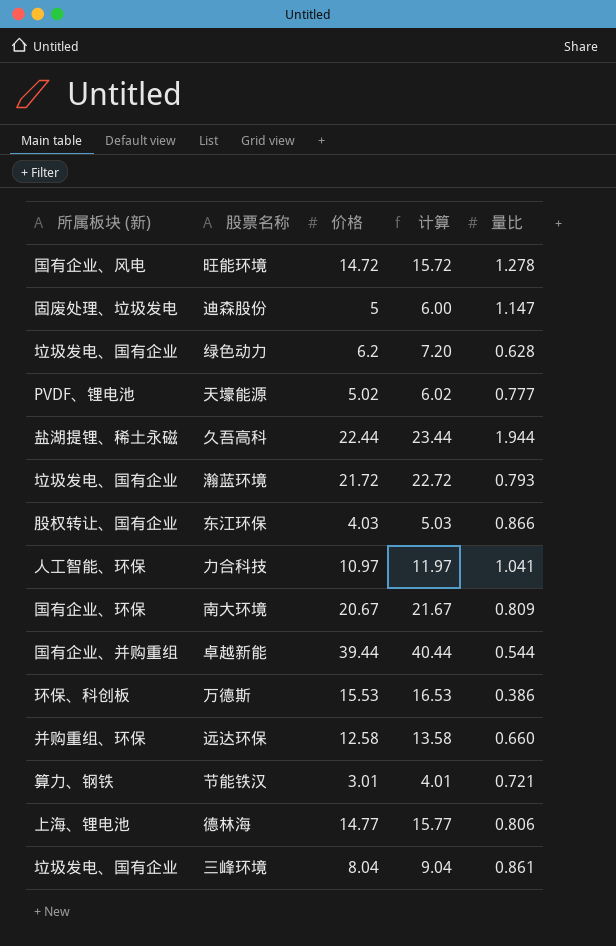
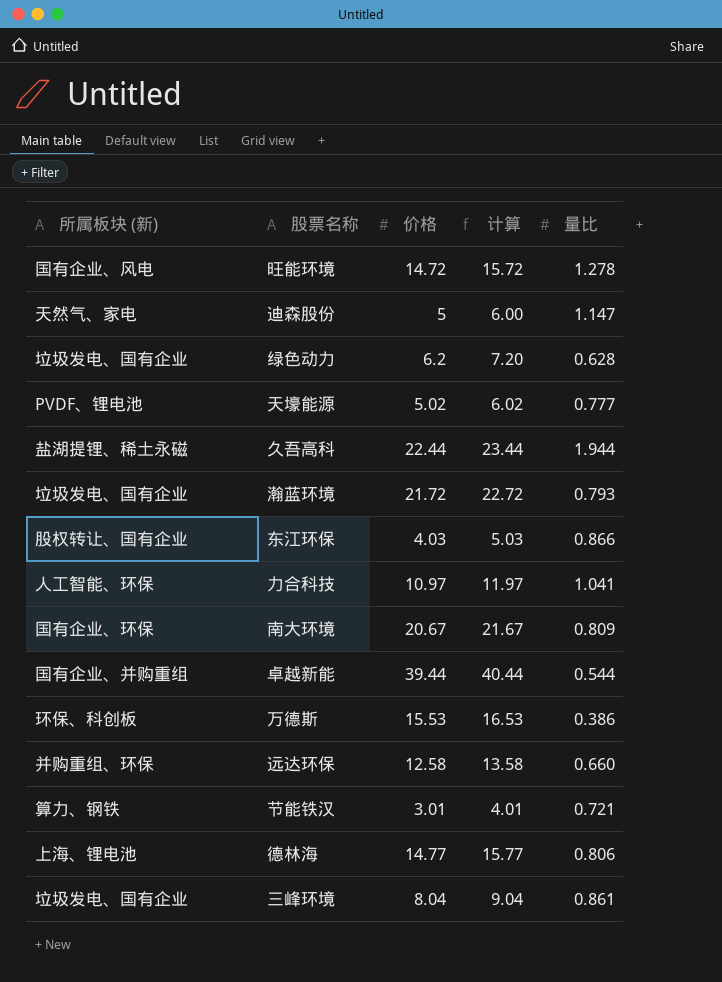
迪森股份 | 所属板块 (新): 固废处理、垃圾发电 -> 天然气、家电

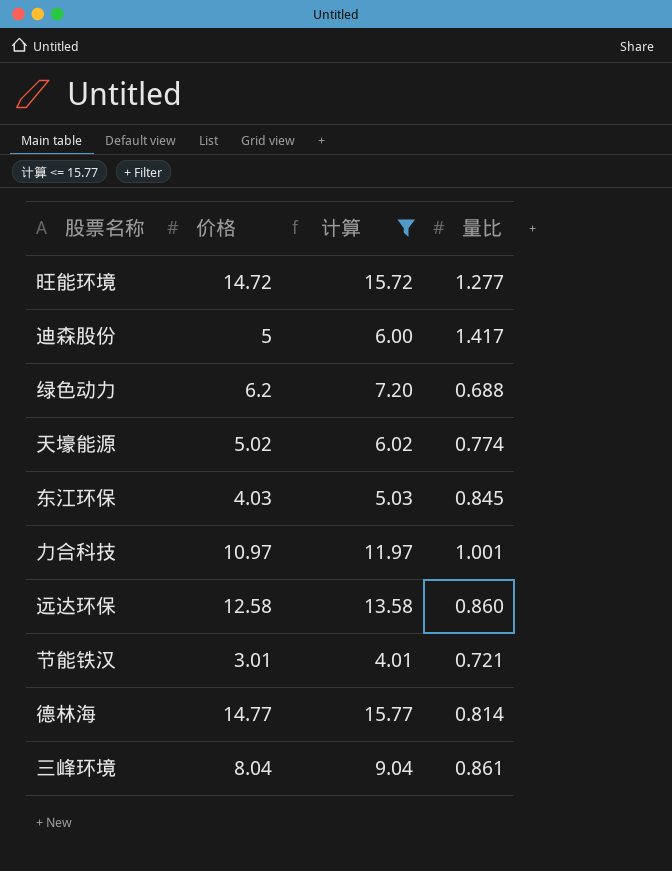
filter: none -> 计算 <= 15.77
column 所属板块 (新) | position: 1 -> none
旺能环境 | 量比: 1.278 -> 1.277
迪森股份 | 量比: 1.147 -> 1.417
绿色动力 | 量比: 0.628 -> 0.688
天壕能源 | 量比: 0.777 -> 0.774
东江环保 | 量比: 0.866 -> 0.845
力合科技 | 量比: 1.041 -> 1.001
远达环保 | 量比: 0.660 -> 0.860
德林海 | 量比: 0.806 -> 0.814

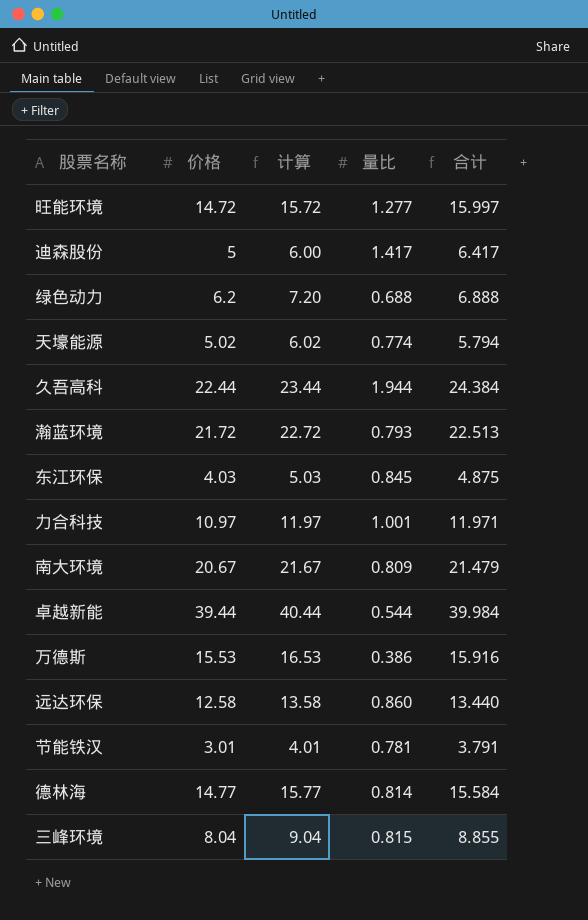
filter: 计算 <= 15.77 -> none
column 合计 | formula: none -> [价格] + [量比]
节能铁汉 | 量比: 0.721 -> 0.781
三峰环境 | 量比: 0.861 -> 0.815

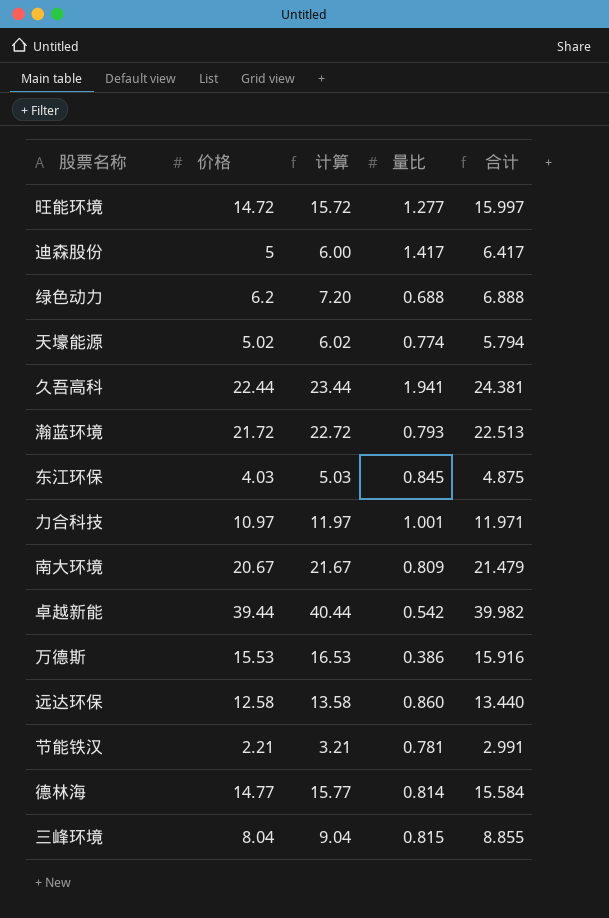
久吾高科 | 量比: 1.944 -> 1.941
久吾高科 | 合计: 24.384 -> 24.381
卓越新能 | 量比: 0.544 -> 0.542
卓越新能 | 合计: 39.984 -> 39.982
节能铁汉 | 价格: 3.01 -> 2.21
节能铁汉 | 计算: 4.01 -> 3.21
节能铁汉 | 合计: 3.791 -> 2.991

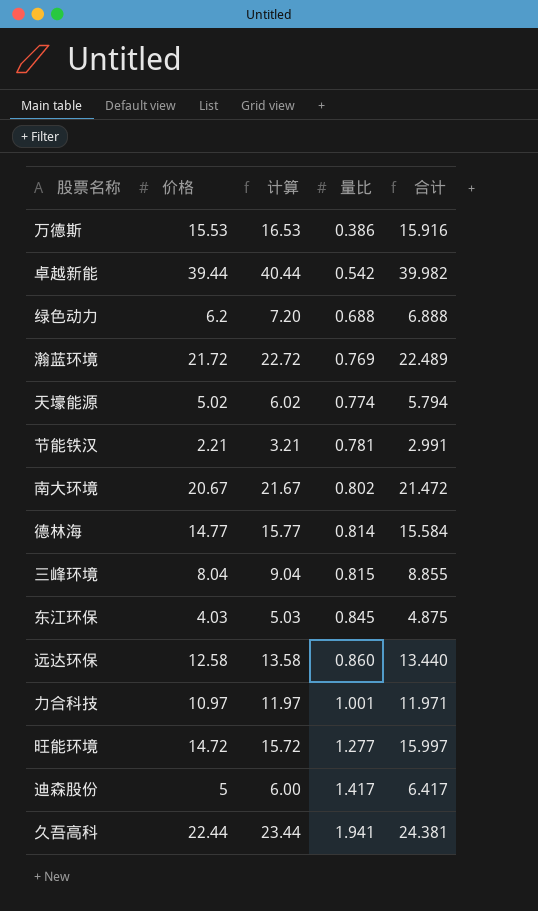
row order: none -> 量比 ascending
瀚蓝环境 | 量比: 0.793 -> 0.769
瀚蓝环境 | 合计: 22.513 -> 22.489
南大环境 | 量比: 0.809 -> 0.802
南大环境 | 合计: 21.479 -> 21.472

